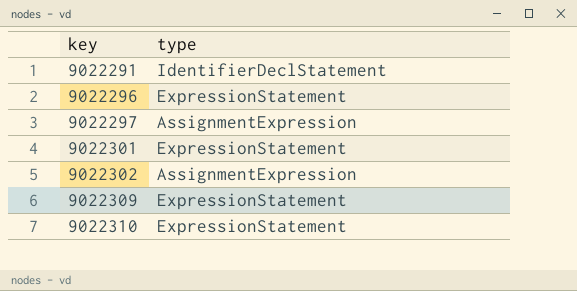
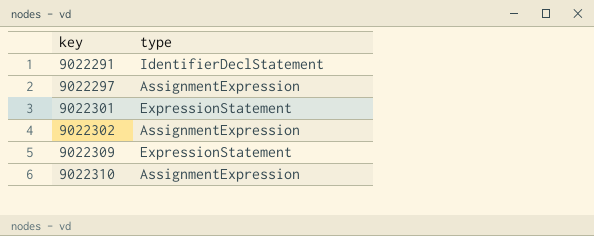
row 9022296: ExpressionStatement -> none
9022310 | type: ExpressionStatement -> AssignmentExpression

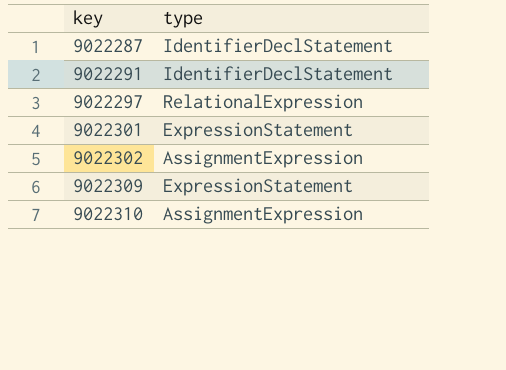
row 9022287: none -> IdentifierDeclStatement
9022297 | type: AssignmentExpression -> RelationalExpression

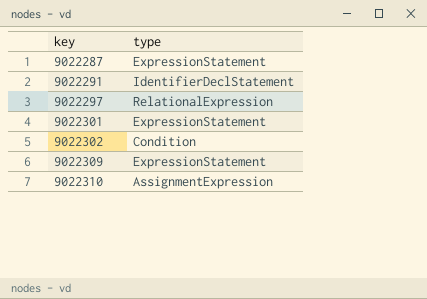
9022287 | type: IdentifierDeclStatement -> ExpressionStatement
9022302 | type: AssignmentExpression -> Condition

